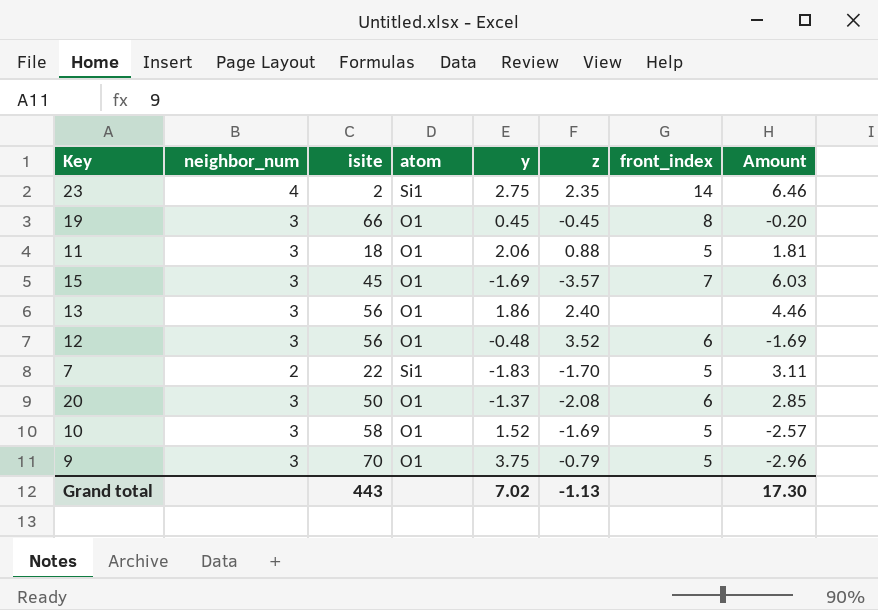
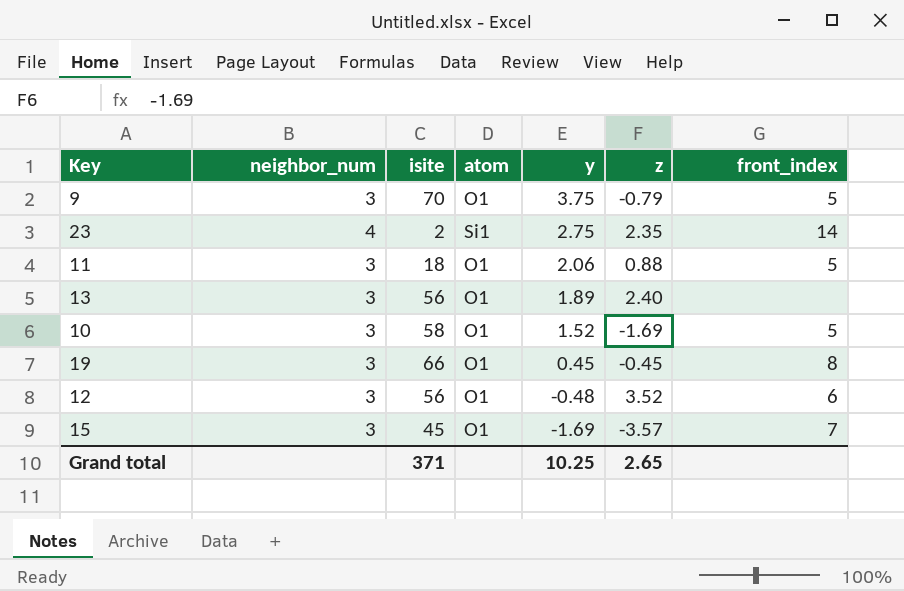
row order: none -> y descending
column Amount | formula: [y] * [z] -> none
row 7: 2 | 22 | Si1 | -1.83 | -1.70 | 5 | 3.11 -> none
row 20: 3 | 50 | O1 | -1.37 | -2.08 | 6 | 2.85 -> none
13 | y: 1.86 -> 1.89
Grand total | isite: 443 -> 371
Grand total | y: 7.02 -> 10.25
Grand total | z: -1.13 -> 2.65

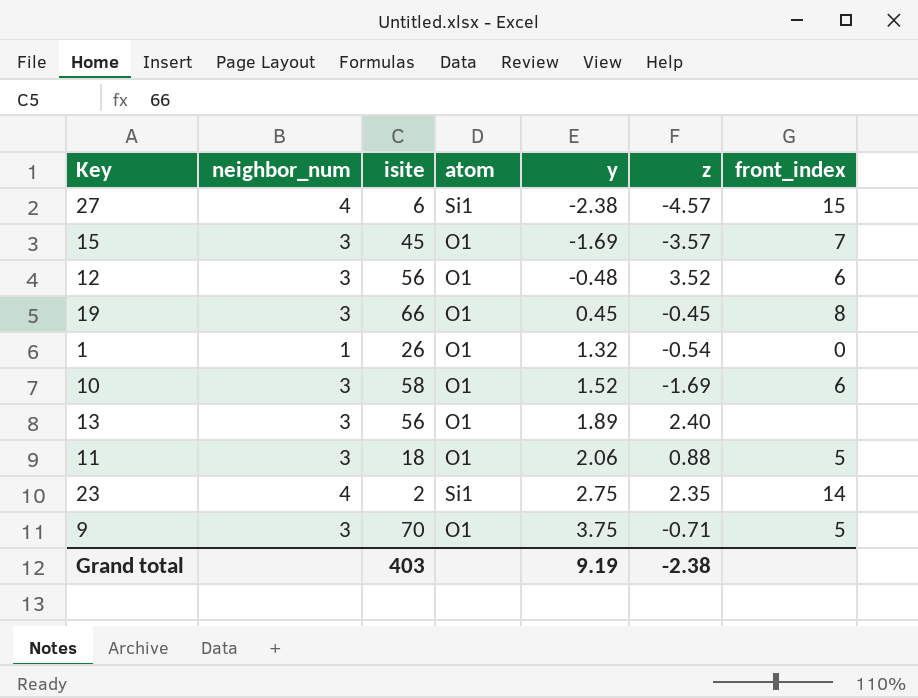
row order: y descending -> y ascending
row 27: none -> 4 | 6 | Si1 | -2.38 | -4.57 | 15
row 1: none -> 1 | 26 | O1 | 1.32 | -0.54 | 0
10 | front_index: 5 -> 6
9 | z: -0.79 -> -0.71
Grand total | isite: 371 -> 403
Grand total | y: 10.25 -> 9.19
Grand total | z: 2.65 -> -2.38

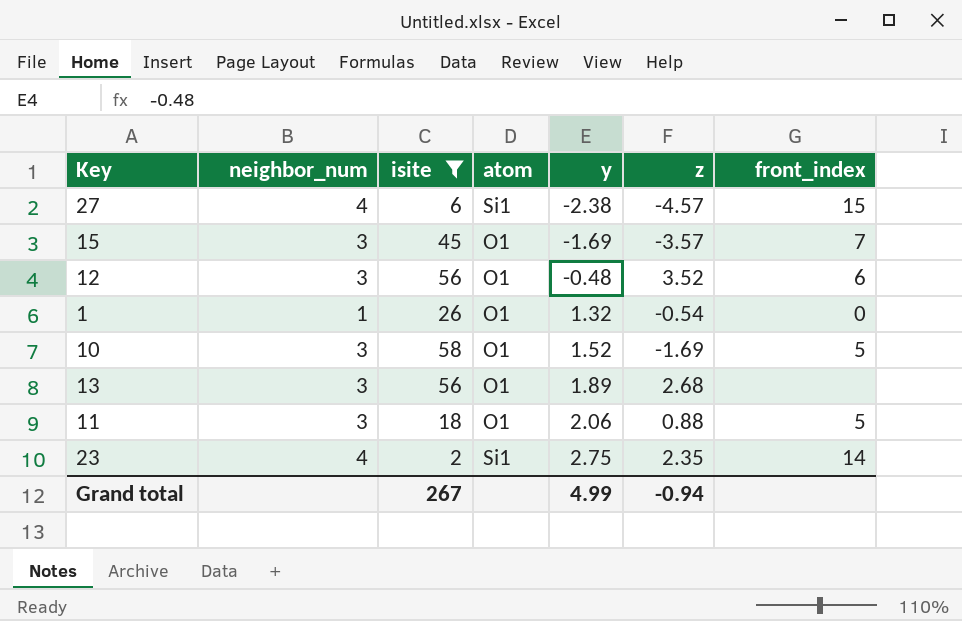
filter: none -> isite <= 58
10 | front_index: 6 -> 5
13 | z: 2.40 -> 2.68
Grand total | isite: 403 -> 267
Grand total | y: 9.19 -> 4.99
Grand total | z: -2.38 -> -0.94

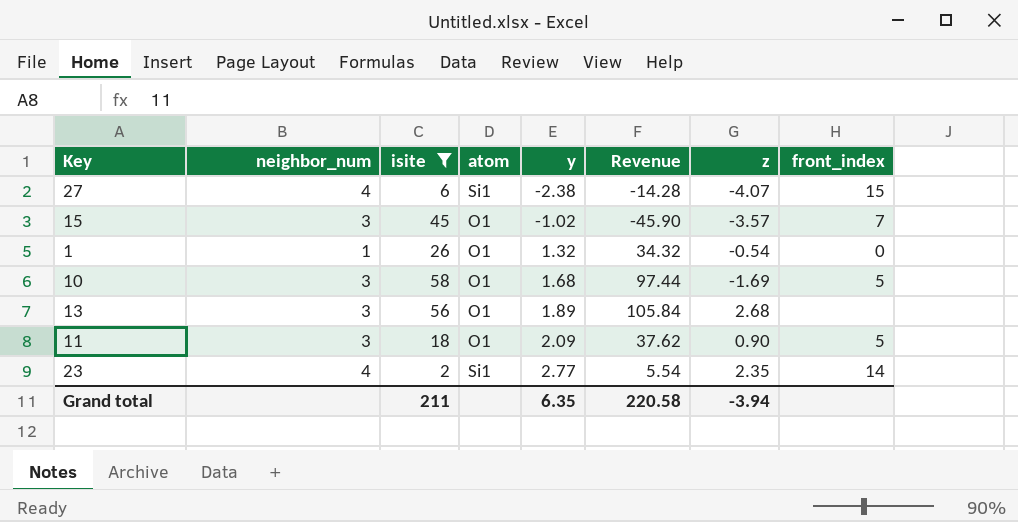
column Revenue | formula: none -> [isite] * [y]
row 12: 3 | 56 | O1 | -0.48 | 3.52 | 6 -> none
27 | z: -4.57 -> -4.07
15 | y: -1.69 -> -1.02
10 | y: 1.52 -> 1.68
11 | y: 2.06 -> 2.09
11 | z: 0.88 -> 0.90
23 | y: 2.75 -> 2.77
Grand total | isite: 267 -> 211
Grand total | y: 4.99 -> 6.35
Grand total | z: -0.94 -> -3.94

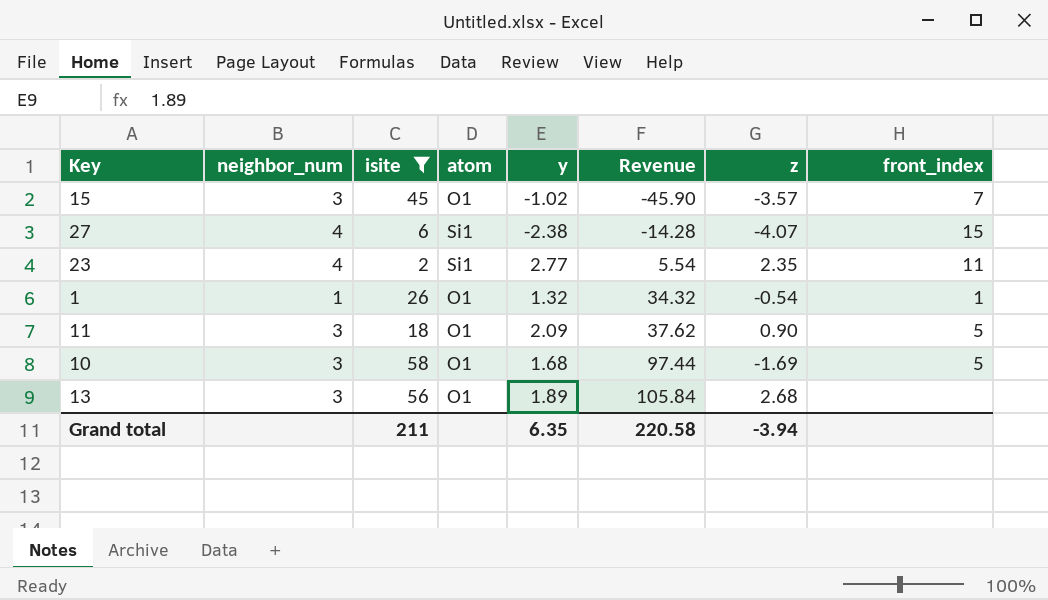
row order: y ascending -> Revenue ascending
23 | front_index: 14 -> 11
1 | front_index: 0 -> 1

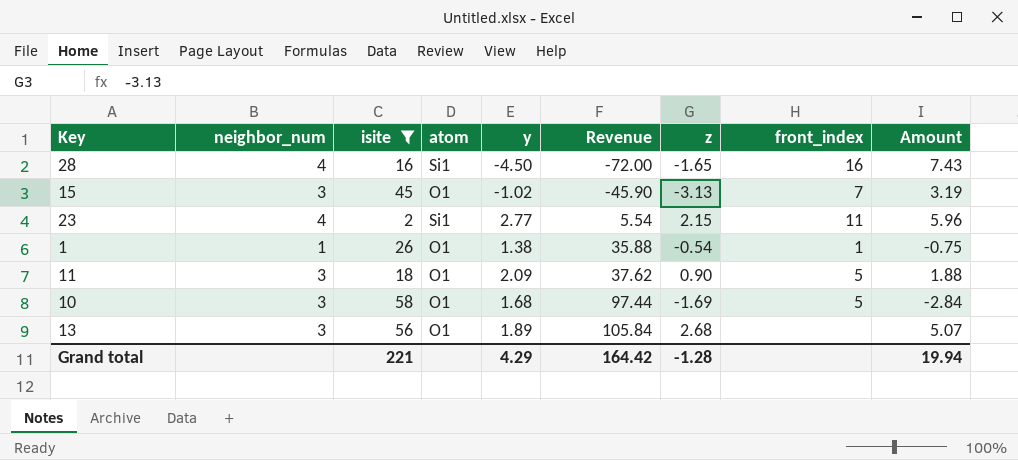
column Amount | formula: none -> [y] * [z]
row 27: 4 | 6 | Si1 | -2.38 | -14.28 | -4.07 | 15 -> none
row 28: none -> 4 | 16 | Si1 | -4.50 | -72.00 | -1.65 | 16 | 7.43
15 | z: -3.57 -> -3.13
23 | z: 2.35 -> 2.15
1 | y: 1.32 -> 1.38
1 | Revenue: 34.32 -> 35.88
Grand total | isite: 211 -> 221
Grand total | y: 6.35 -> 4.29
Grand total | Revenue: 220.58 -> 164.42
Grand total | z: -3.94 -> -1.28

